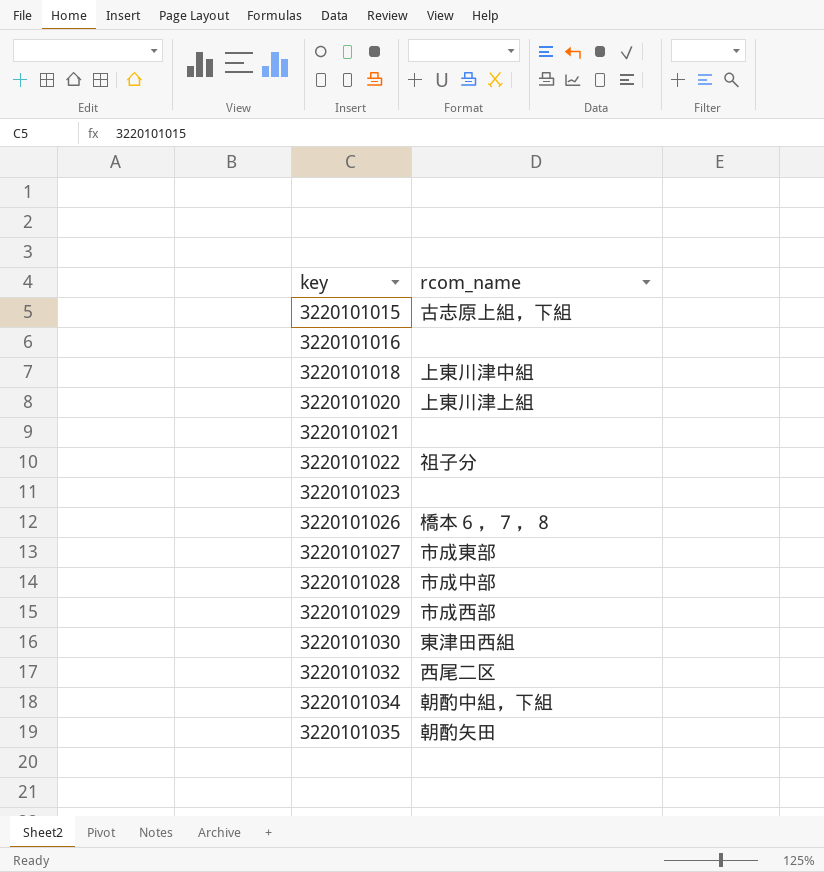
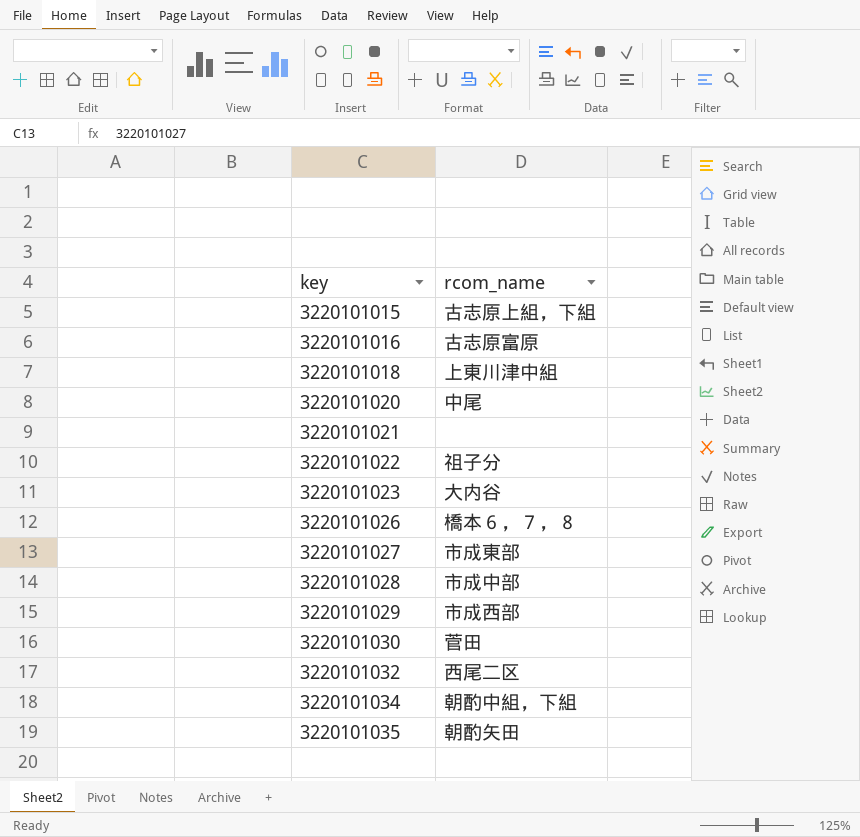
3220101016 | rcom_name: none -> 古志原富原
3220101020 | rcom_name: 上東川津上組 -> 中尾
3220101023 | rcom_name: none -> 大内谷
3220101030 | rcom_name: 東津田西組 -> 菅田

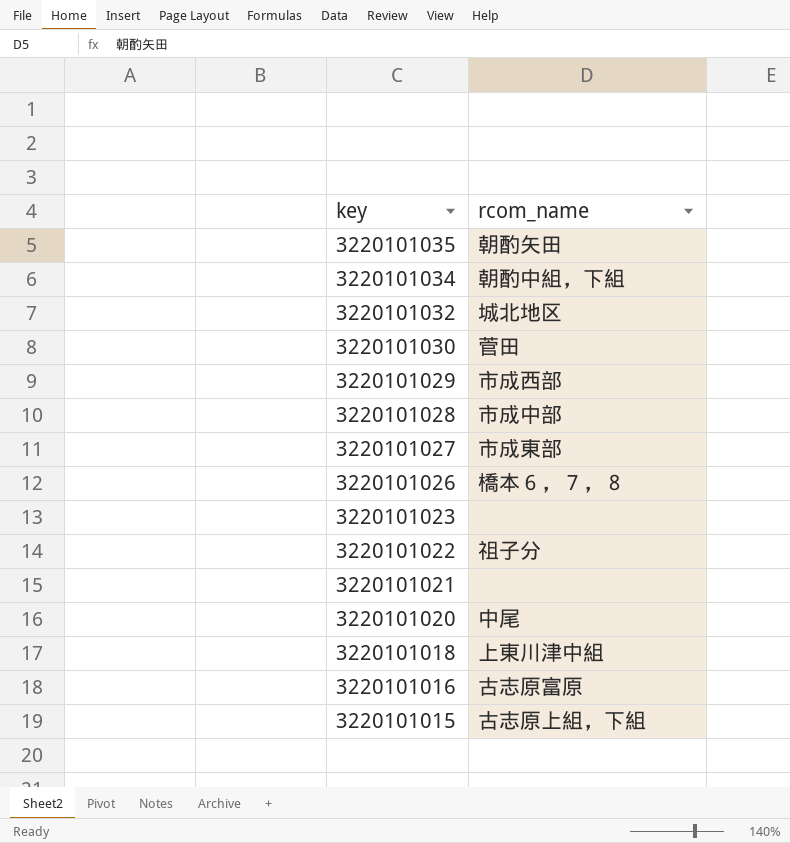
row order: key ascending -> key descending
3220101032 | rcom_name: 西尾二区 -> 城北地区
3220101023 | rcom_name: 大内谷 -> none

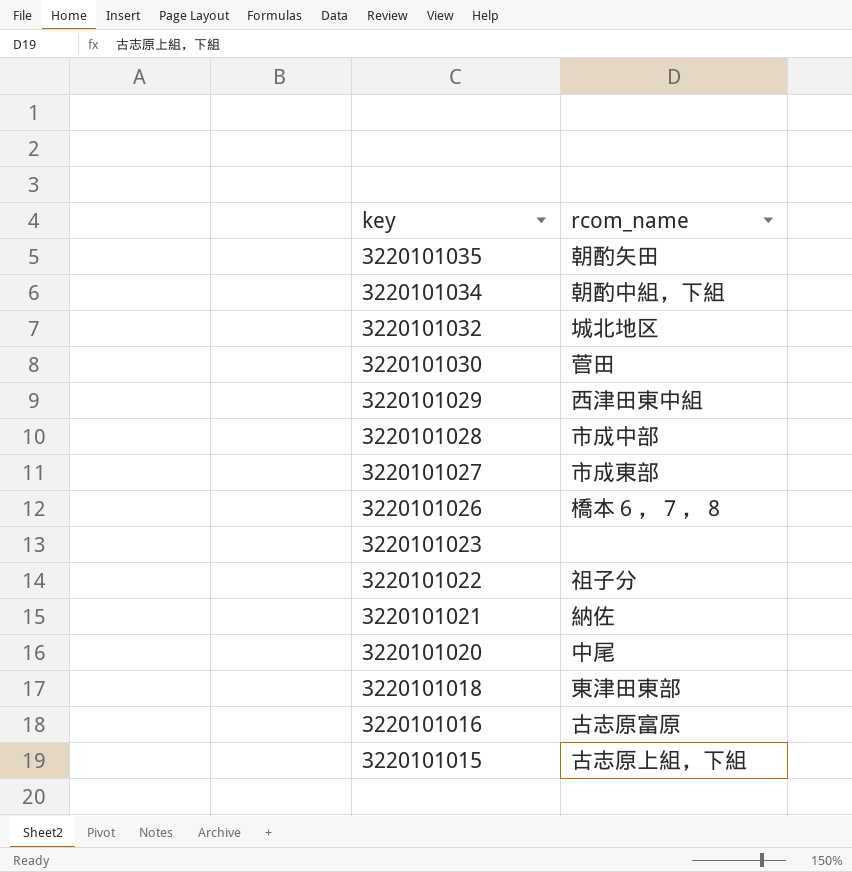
3220101029 | rcom_name: 市成西部 -> 西津田東中組
3220101021 | rcom_name: none -> 納佐
3220101018 | rcom_name: 上東川津中組 -> 東津田東部

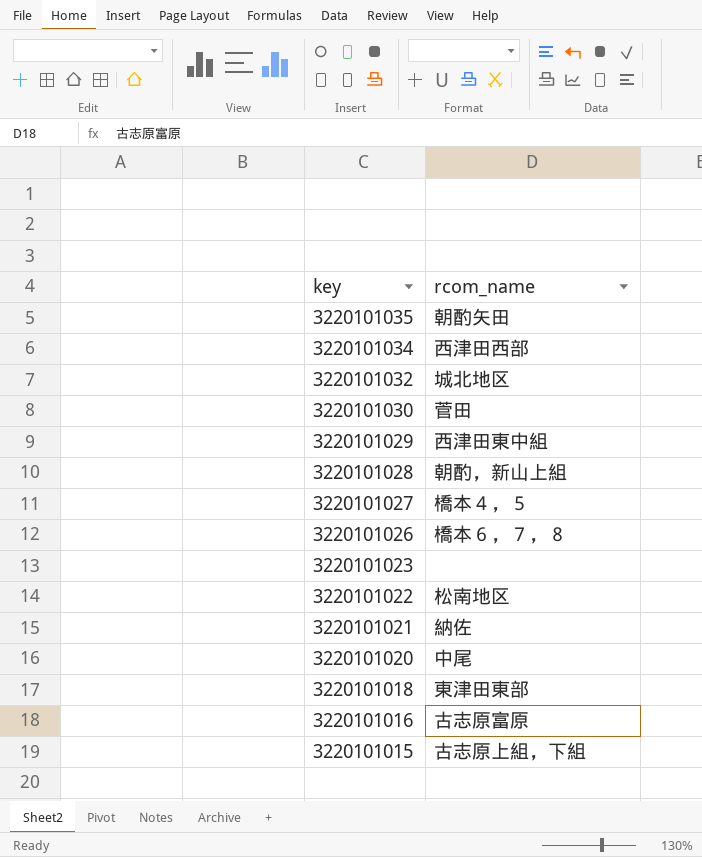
3220101034 | rcom_name: 朝酌中組，下組 -> 西津田西部
3220101028 | rcom_name: 市成中部 -> 朝酌，新山上組
3220101027 | rcom_name: 市成東部 -> 橋本４，５
3220101022 | rcom_name: 祖子分 -> 松南地区

